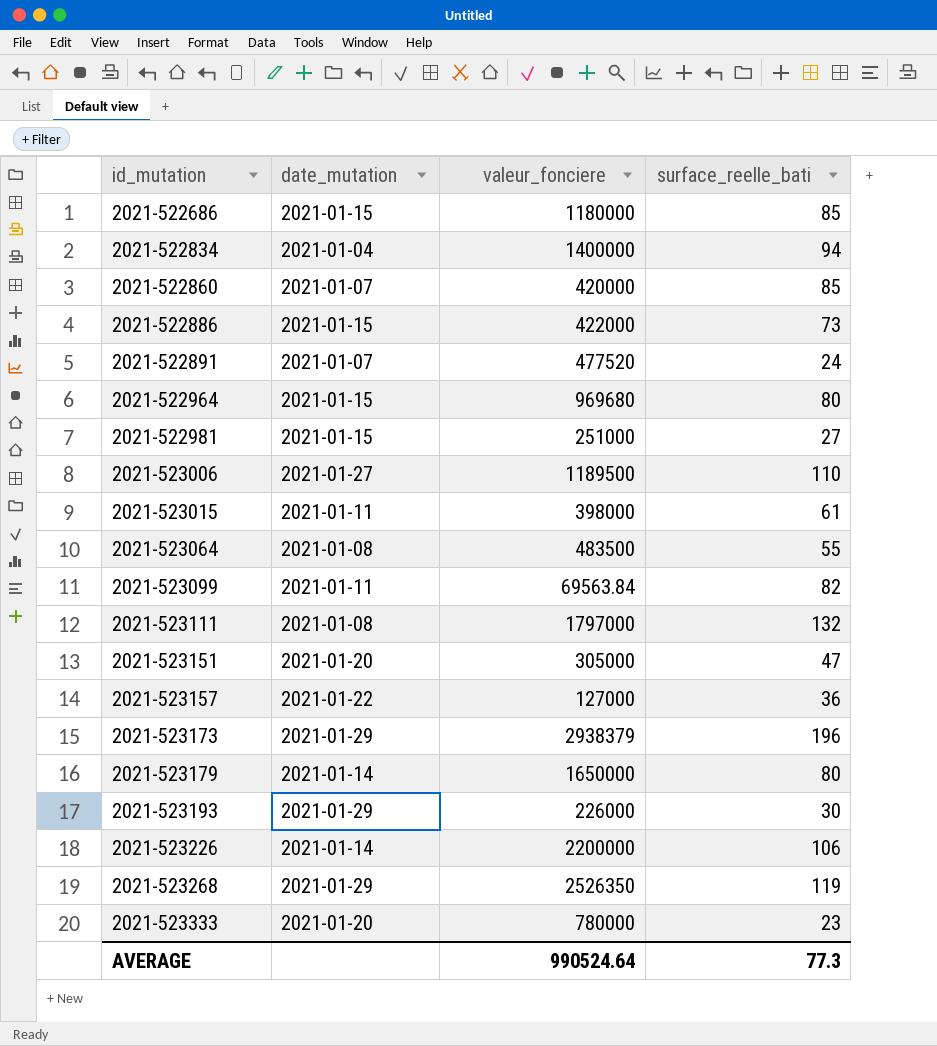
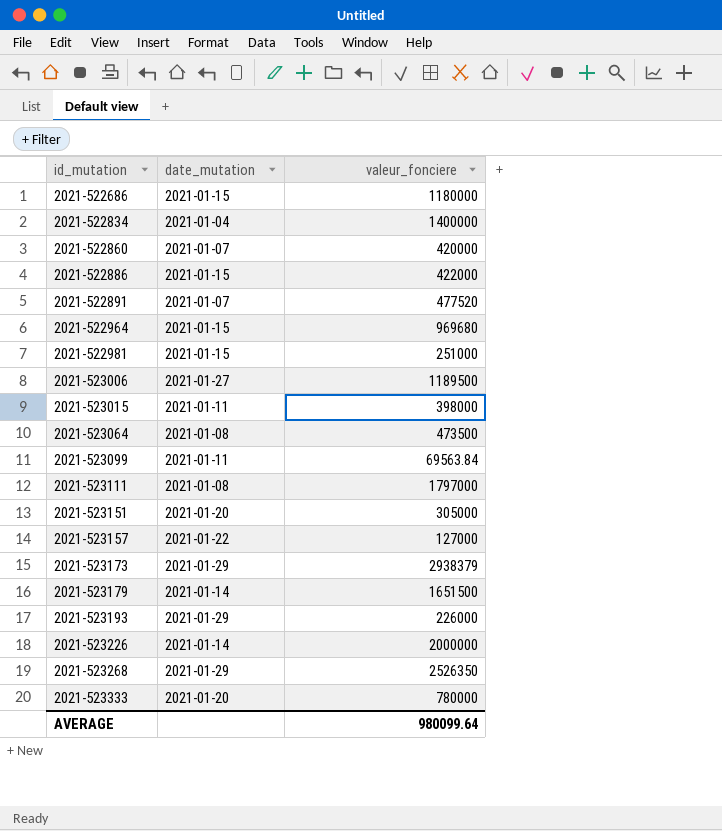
column surface_reelle_bati | position: 4 -> none
2021-523064 | valeur_fonciere: 483500 -> 473500
2021-523179 | valeur_fonciere: 1650000 -> 1651500
2021-523226 | valeur_fonciere: 2200000 -> 2000000
AVERAGE | valeur_fonciere: 990524.64 -> 980099.64

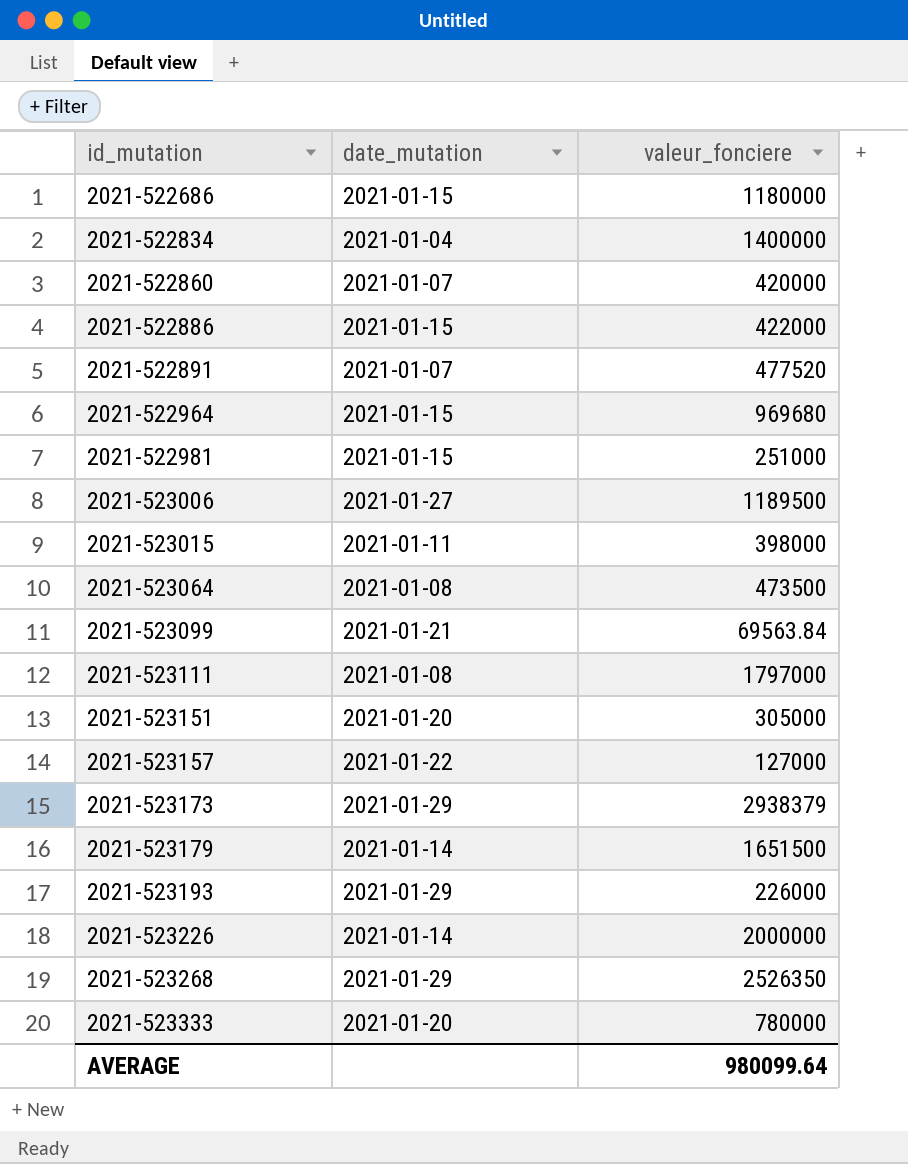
2021-523099 | date_mutation: 2021-01-11 -> 2021-01-21

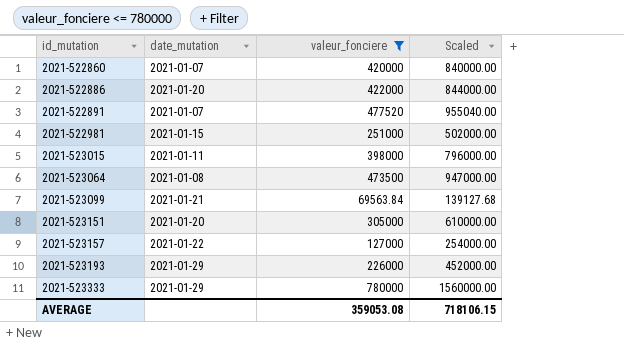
filter: none -> valeur_fonciere <= 780000
column Scaled | formula: none -> [valeur_fonciere] * 2
2021-522886 | date_mutation: 2021-01-15 -> 2021-01-20
2021-523333 | date_mutation: 2021-01-20 -> 2021-01-29
AVERAGE | valeur_fonciere: 980099.64 -> 359053.08

